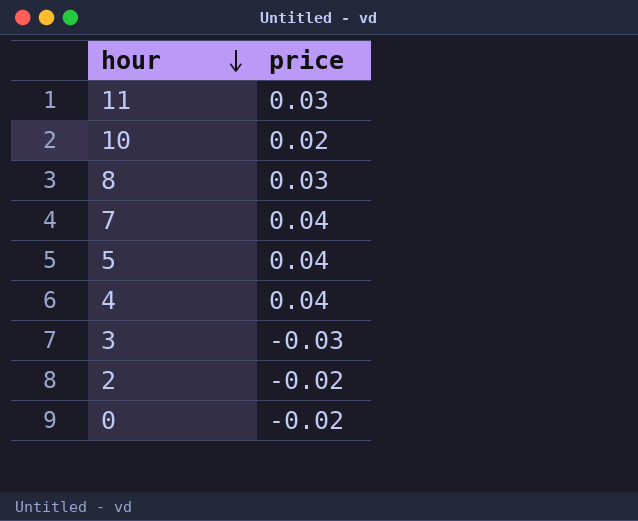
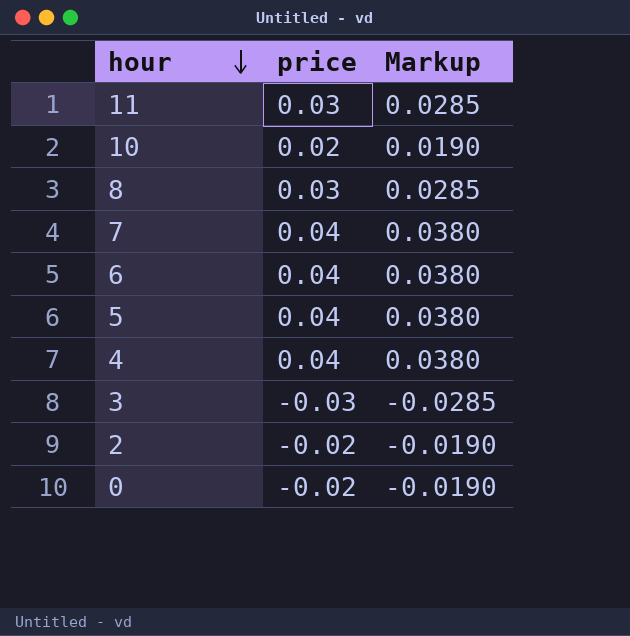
column Markup | formula: none -> [price] * 0.95
row 6: none -> 0.04 | 0.0380

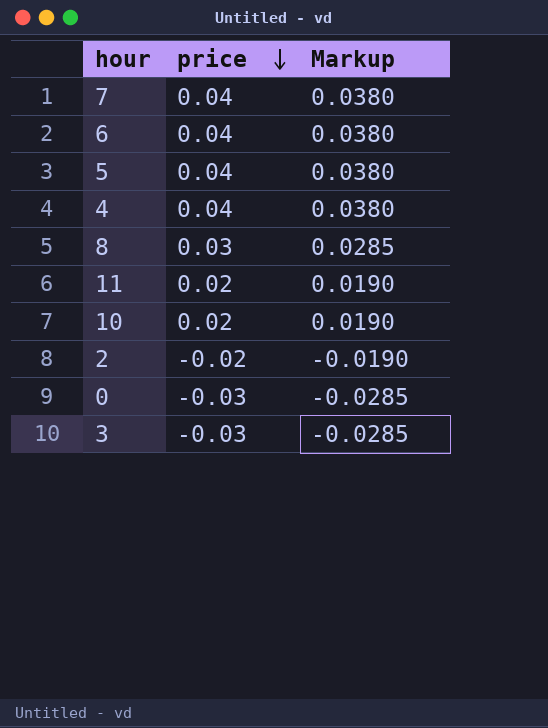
row order: hour descending -> price descending
11 | price: 0.03 -> 0.02
11 | Markup: 0.0285 -> 0.0190
0 | price: -0.02 -> -0.03
0 | Markup: -0.0190 -> -0.0285

